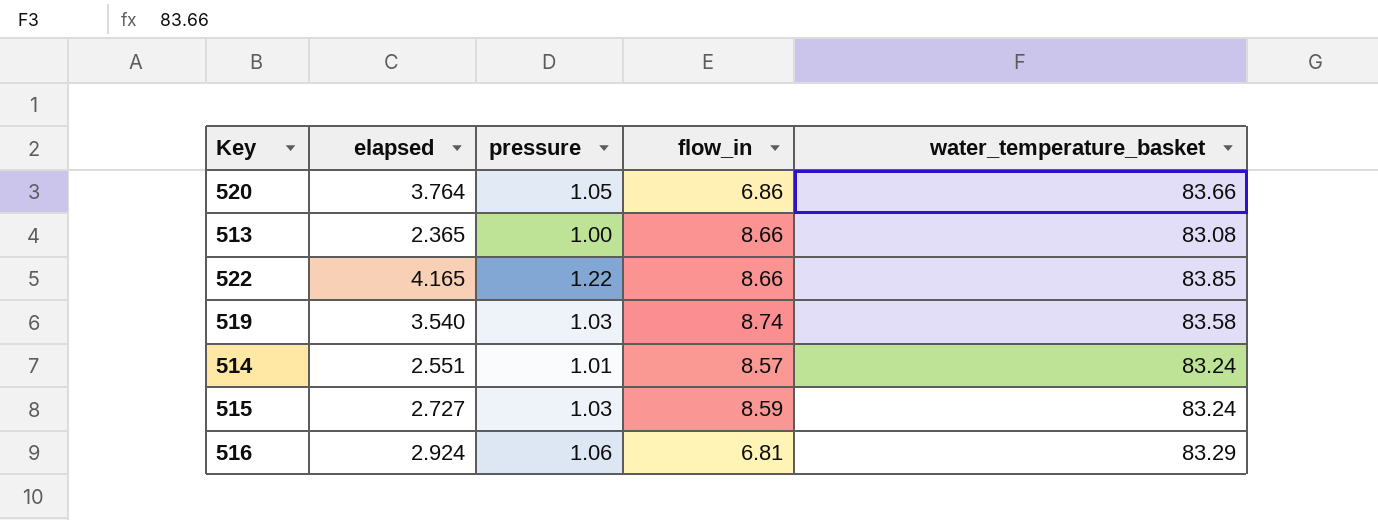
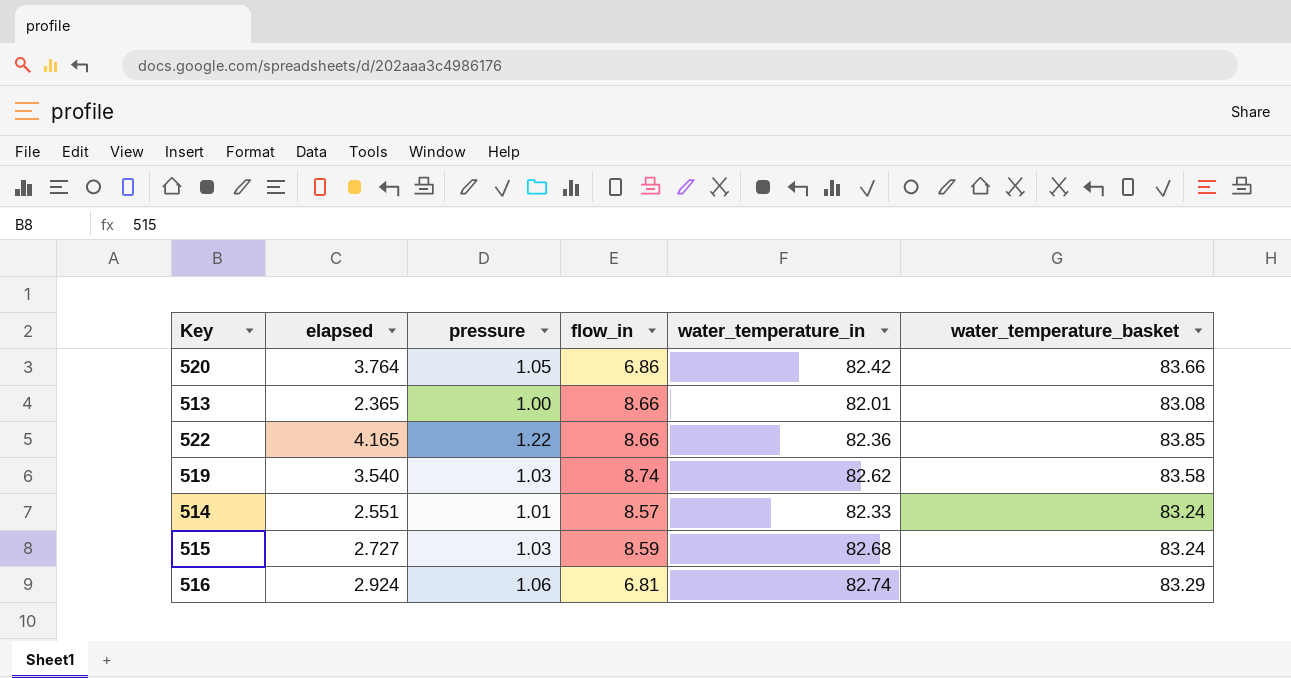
column water_temperature_in | position: none -> 5

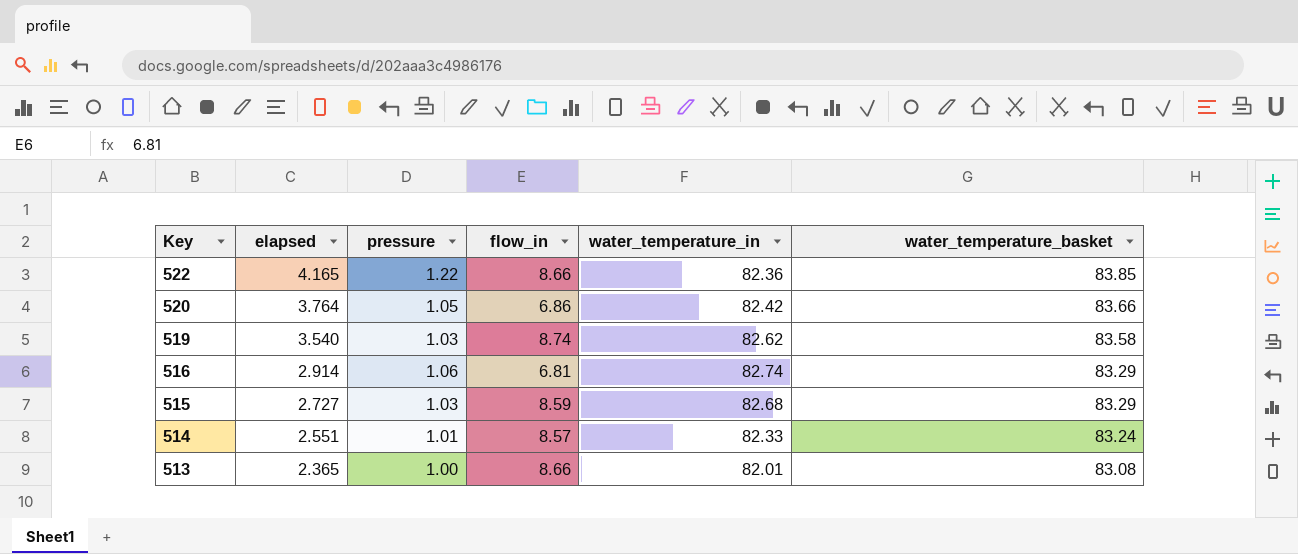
row order: none -> Key descending
516 | elapsed: 2.924 -> 2.914
515 | water_temperature_basket: 83.24 -> 83.29

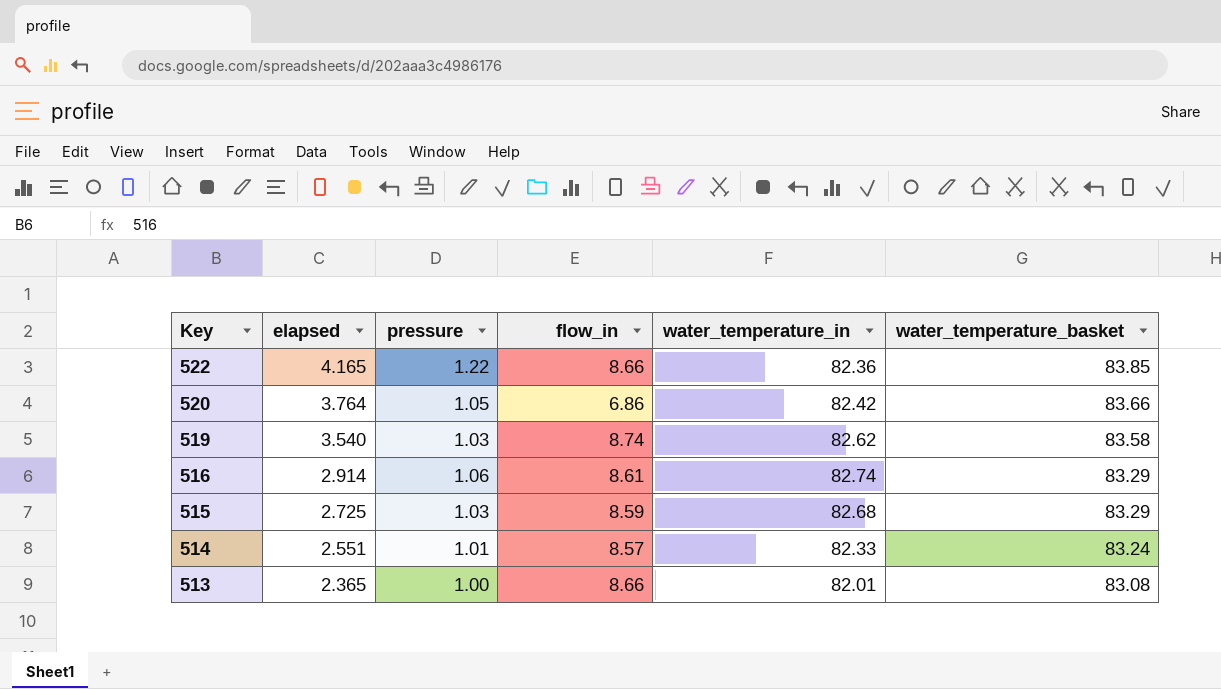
516 | flow_in: 6.81 -> 8.61
515 | elapsed: 2.727 -> 2.725

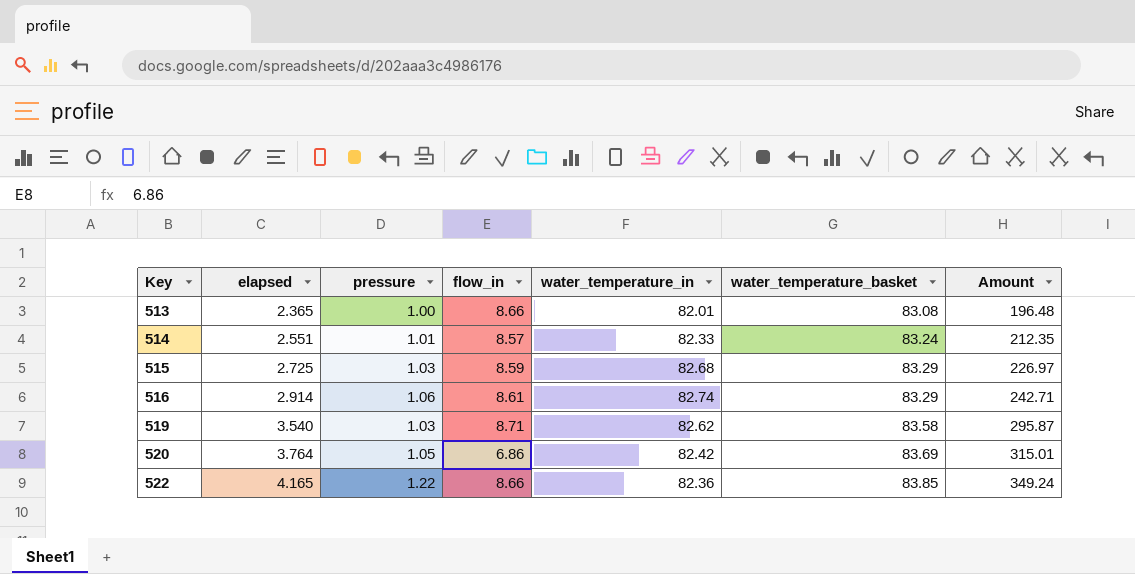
row order: Key descending -> Key ascending
column Amount | formula: none -> [elapsed] * [water_temperature_basket]
519 | flow_in: 8.74 -> 8.71
520 | water_temperature_basket: 83.66 -> 83.69

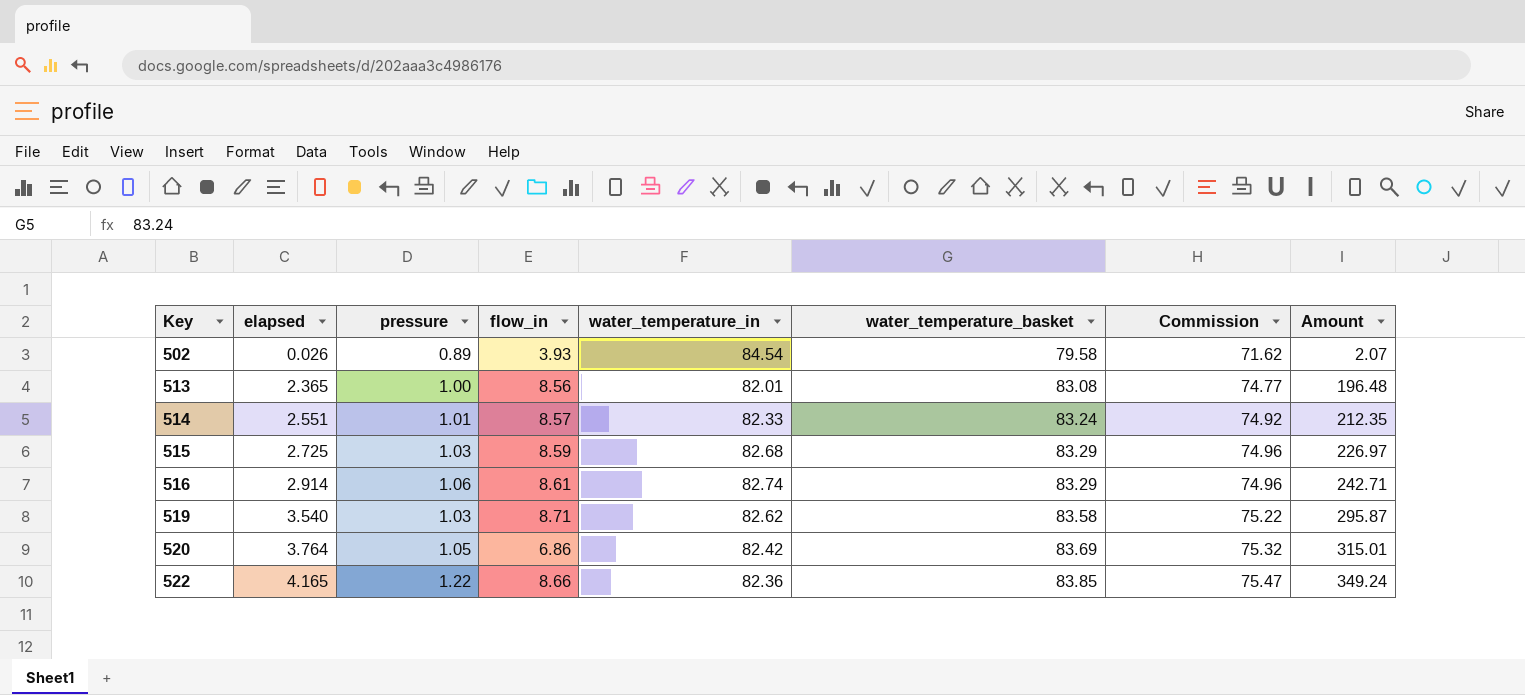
column Commission | formula: none -> [water_temperature_basket] * 0.9
row 502: none -> 0.026 | 0.89 | 3.93 | 84.54 | 79.58 | 71.62 | 2.07
513 | flow_in: 8.66 -> 8.56

